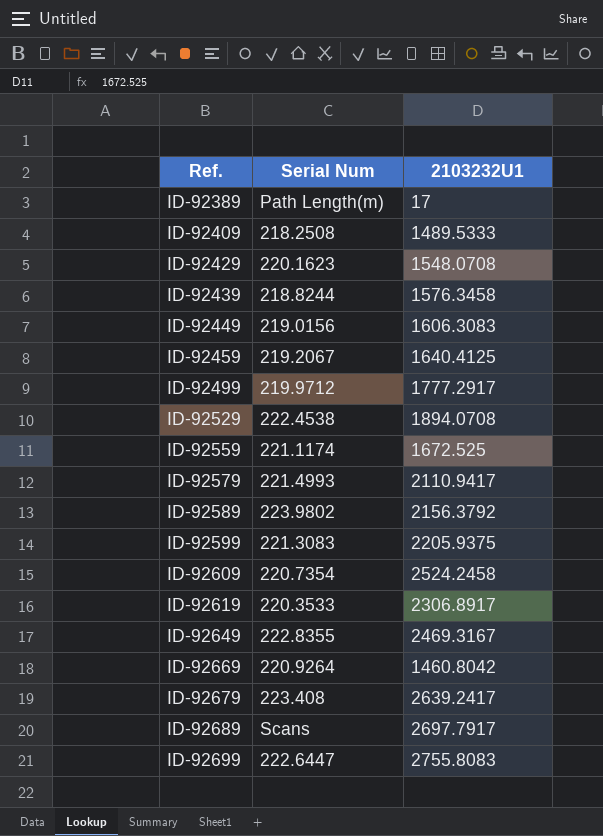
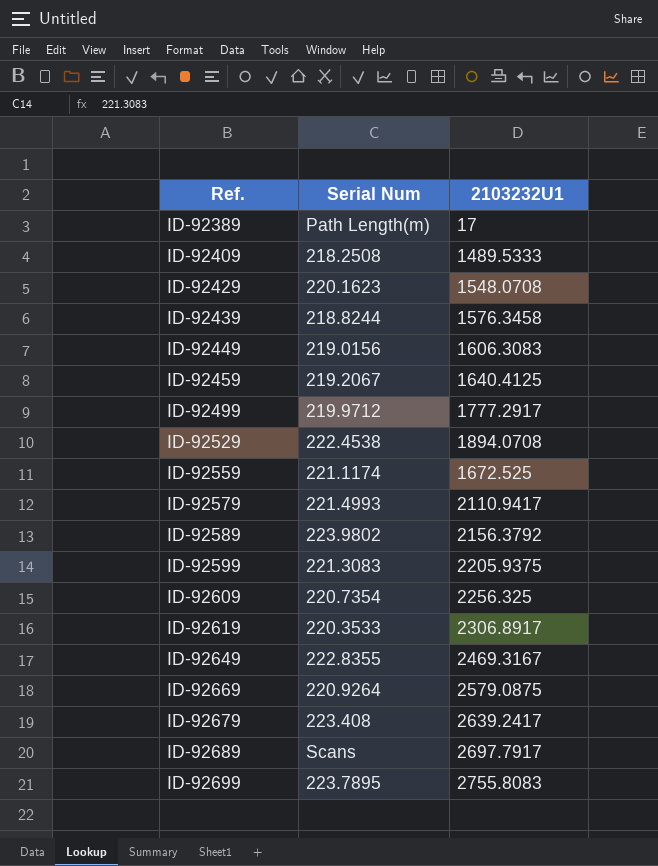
ID-92609 | 2103232U1: 2524.2458 -> 2256.325
ID-92669 | 2103232U1: 1460.8042 -> 2579.0875
ID-92699 | Serial Num: 222.6447 -> 223.7895

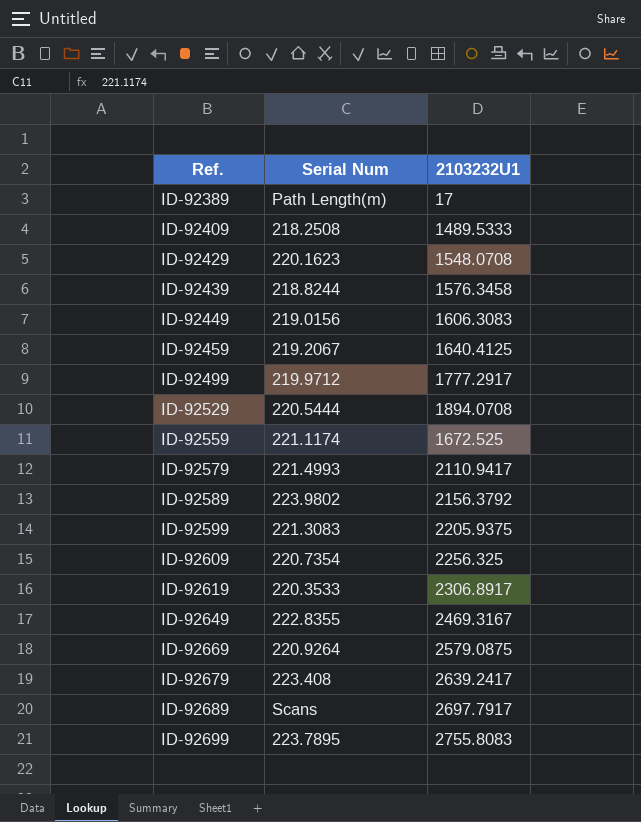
ID-92529 | Serial Num: 222.4538 -> 220.5444

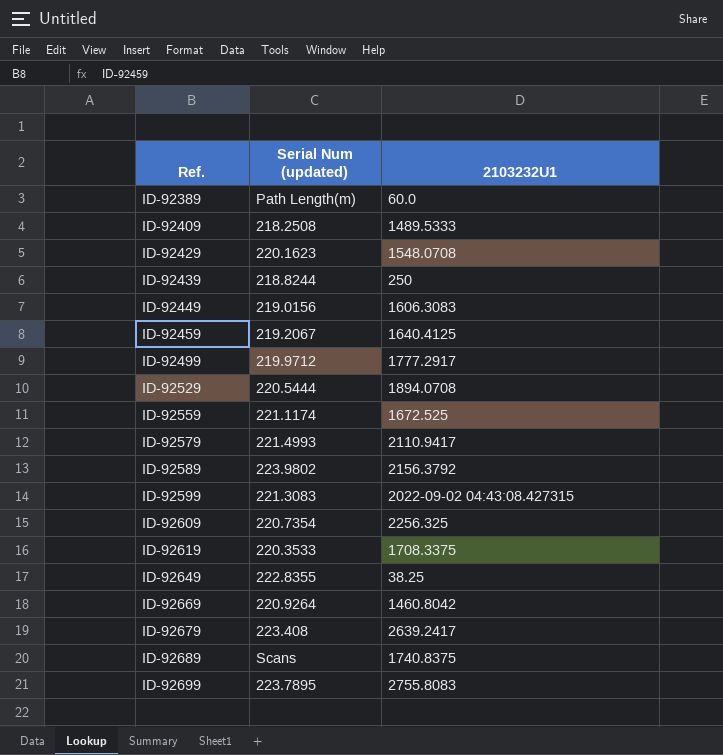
column name: Serial Num -> Serial Num (updated)
ID-92389 | 2103232U1: 17 -> 60.0
ID-92439 | 2103232U1: 1576.3458 -> 250
ID-92599 | 2103232U1: 2205.9375 -> 2022-09-02 04:43:08.427315
ID-92619 | 2103232U1: 2306.8917 -> 1708.3375
ID-92649 | 2103232U1: 2469.3167 -> 38.25
ID-92669 | 2103232U1: 2579.0875 -> 1460.8042
ID-92689 | 2103232U1: 2697.7917 -> 1740.8375

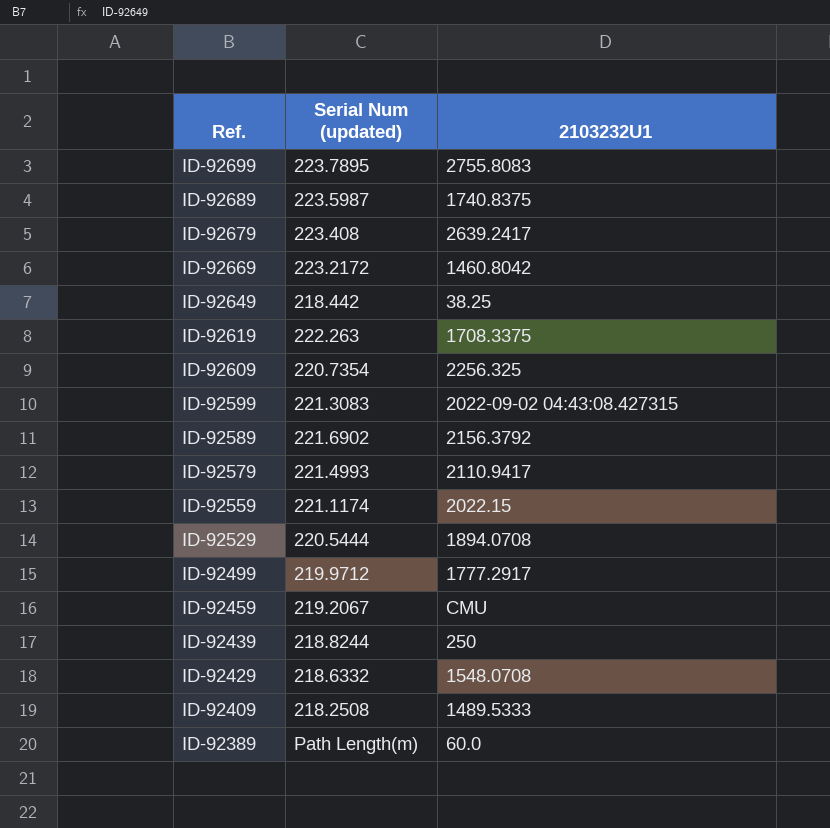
row order: Ref. ascending -> Ref. descending
row ID-92449: 219.0156 | 1606.3083 -> none
ID-92689 | Serial Num (updated): Scans -> 223.5987
ID-92669 | Serial Num (updated): 220.9264 -> 223.2172
ID-92649 | Serial Num (updated): 222.8355 -> 218.442
ID-92619 | Serial Num (updated): 220.3533 -> 222.263
ID-92589 | Serial Num (updated): 223.9802 -> 221.6902
ID-92559 | 2103232U1: 1672.525 -> 2022.15
ID-92459 | 2103232U1: 1640.4125 -> CMU
ID-92429 | Serial Num (updated): 220.1623 -> 218.6332

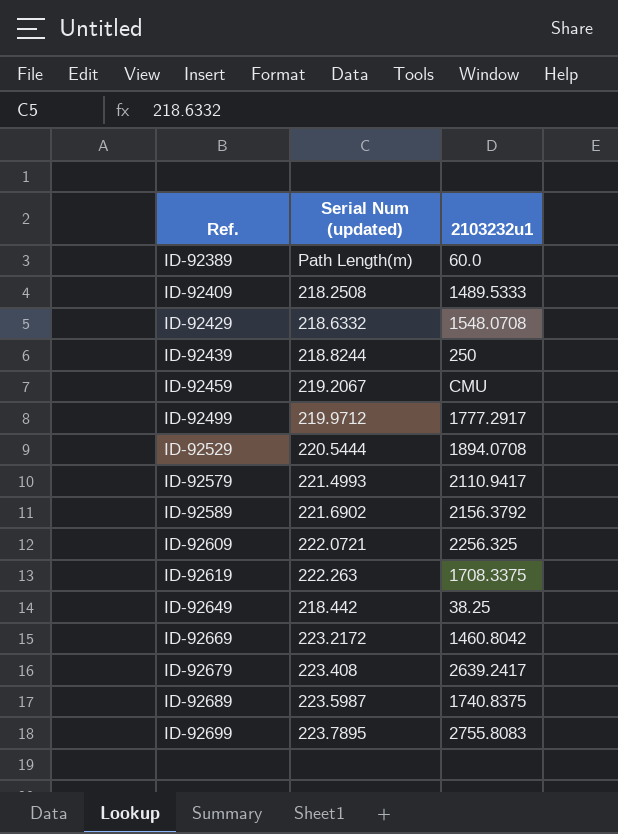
row order: Ref. descending -> Ref. ascending
column name: 2103232U1 -> 2103232u1
row ID-92599: 221.3083 | 2022-09-02 04:43:08.427315 -> none
row ID-92559: 221.1174 | 2022.15 -> none
ID-92609 | Serial Num (updated): 220.7354 -> 222.0721

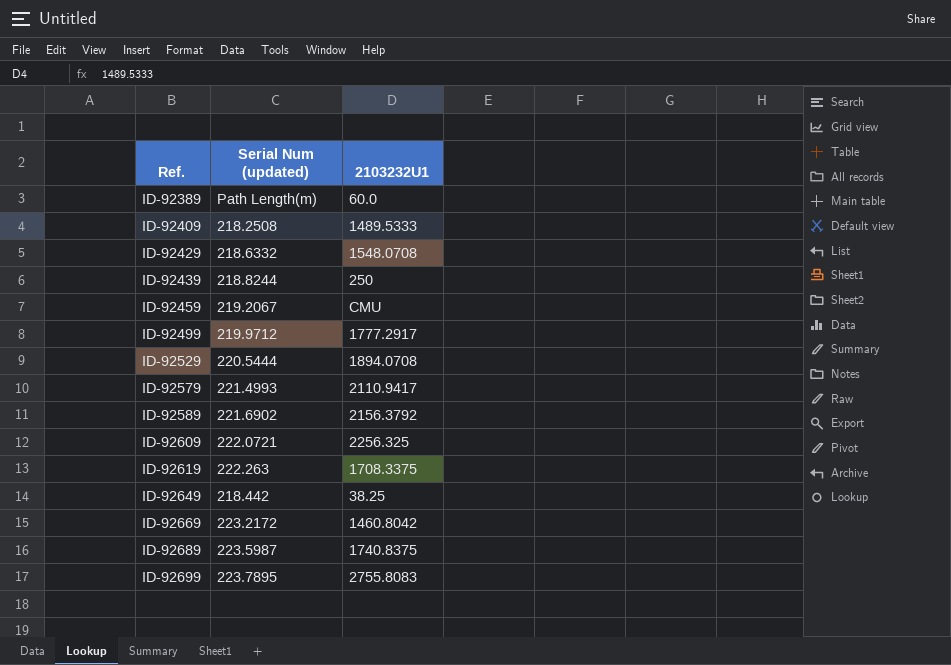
column name: 2103232u1 -> 2103232U1
row ID-92679: 223.408 | 2639.2417 -> none

